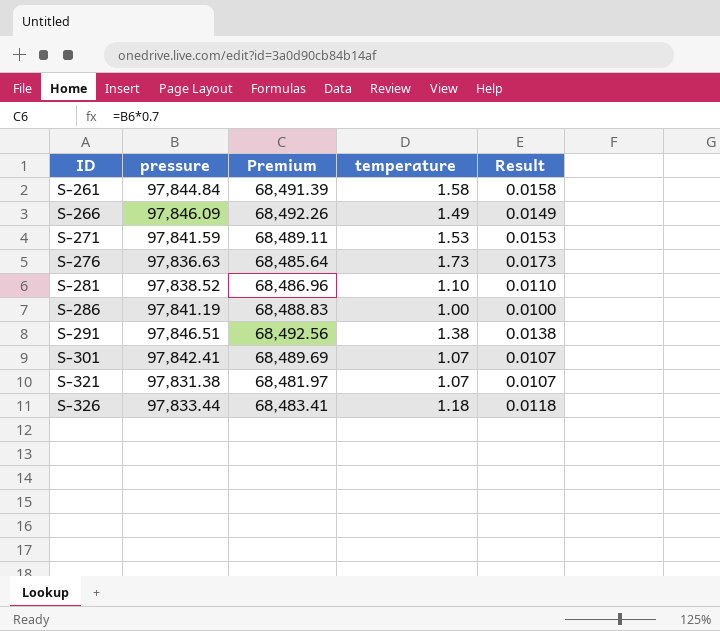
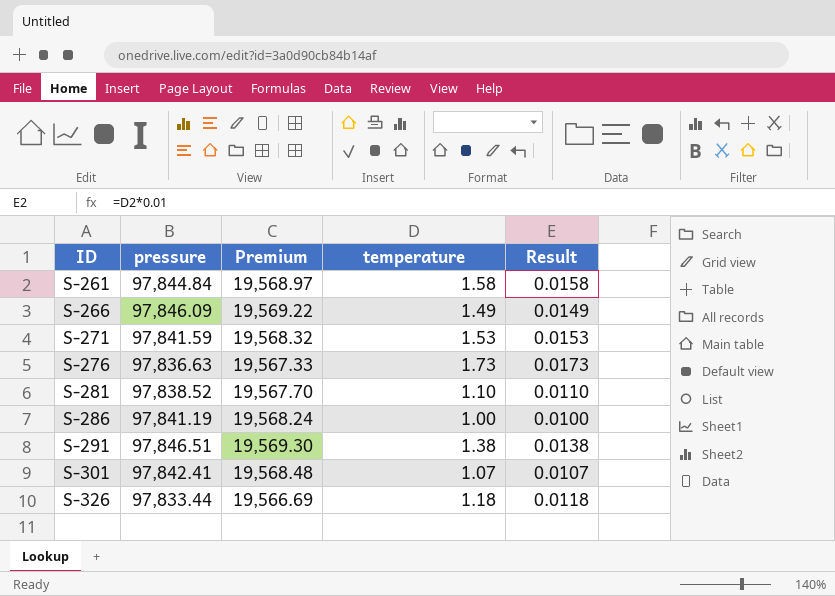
column Premium | formula: [pressure] * 0.7 -> [pressure] * 0.2
row S-321: 97,831.38 | 68,481.97 | 1.07 | 0.0107 -> none

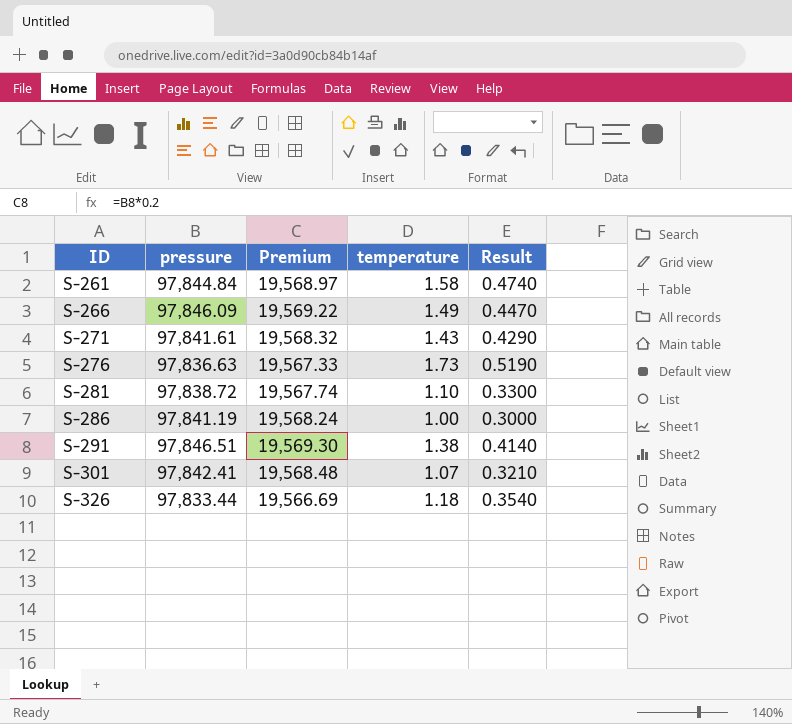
column Result | formula: [temperature] * 0.01 -> [temperature] * 0.3
S-271 | pressure: 97,841.59 -> 97,841.61
S-271 | temperature: 1.53 -> 1.43
S-281 | pressure: 97,838.52 -> 97,838.72
S-281 | Premium: 19,567.70 -> 19,567.74

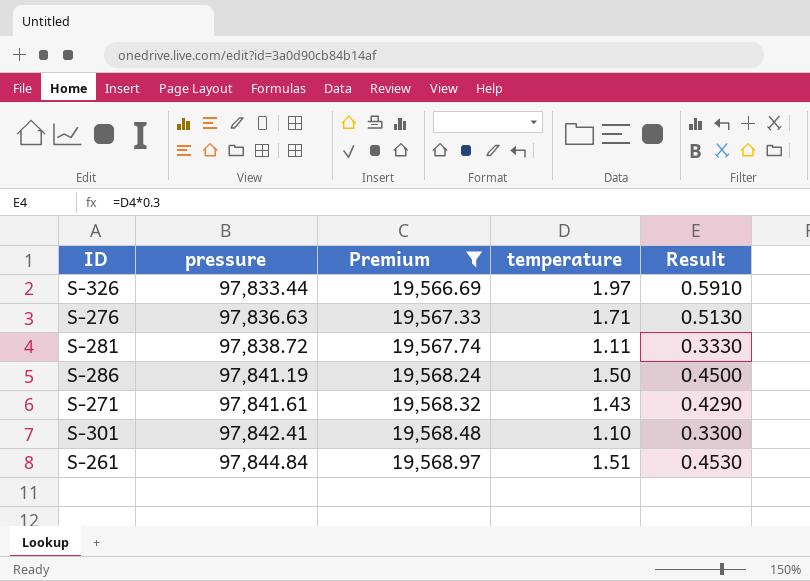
filter: none -> Premium <= 19,568.97
row order: ID ascending -> pressure ascending
S-326 | temperature: 1.18 -> 1.97
S-326 | Result: 0.3540 -> 0.5910
S-276 | temperature: 1.73 -> 1.71
S-276 | Result: 0.5190 -> 0.5130
S-281 | temperature: 1.10 -> 1.11
S-281 | Result: 0.3300 -> 0.3330
S-286 | temperature: 1.00 -> 1.50
S-286 | Result: 0.3000 -> 0.4500
S-301 | temperature: 1.07 -> 1.10
S-301 | Result: 0.3210 -> 0.3300
S-261 | temperature: 1.58 -> 1.51
S-261 | Result: 0.4740 -> 0.4530

